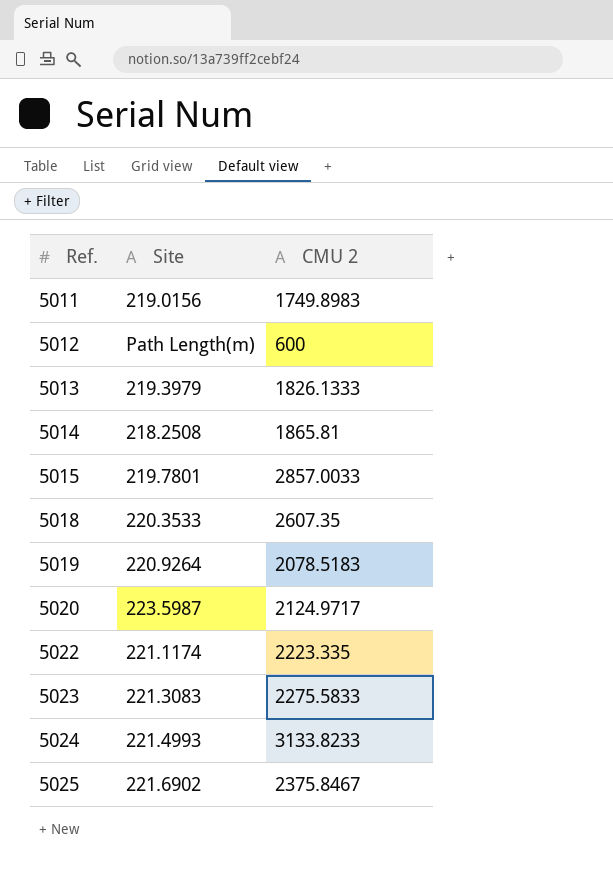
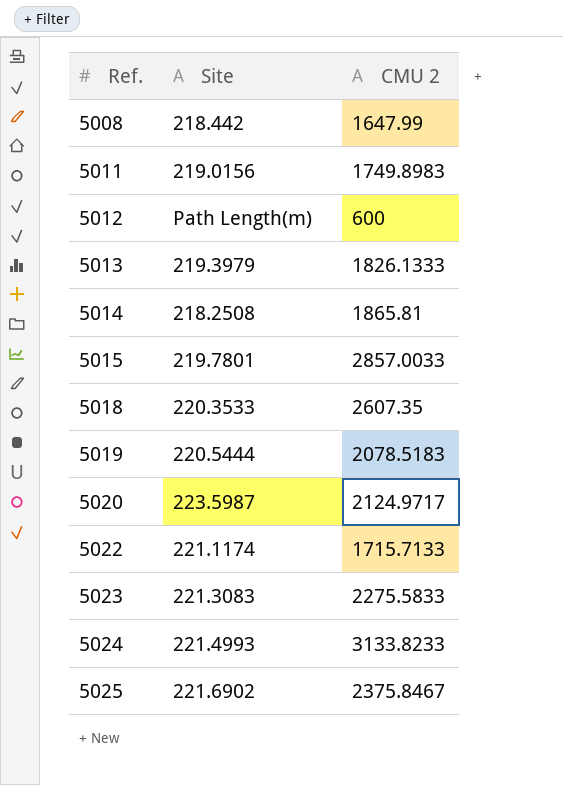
row 5008: none -> 218.442 | 1647.99
5019 | Site: 220.9264 -> 220.5444
5022 | CMU 2: 2223.335 -> 1715.7133

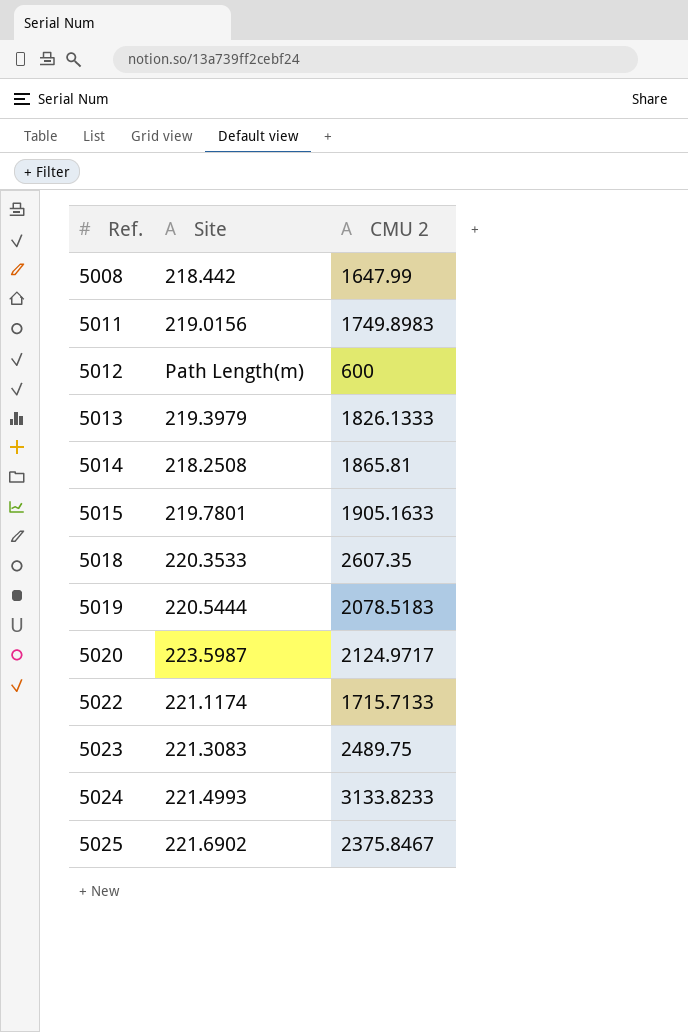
5015 | CMU 2: 2857.0033 -> 1905.1633
5023 | CMU 2: 2275.5833 -> 2489.75

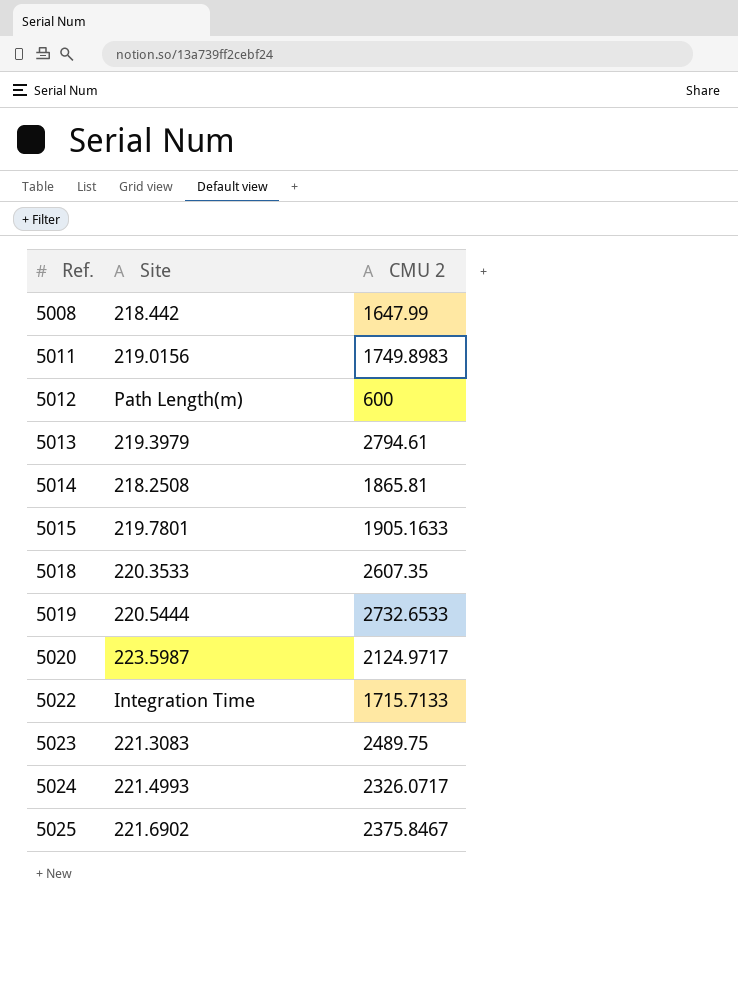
5013 | CMU 2: 1826.1333 -> 2794.61
5019 | CMU 2: 2078.5183 -> 2732.6533
5022 | Site: 221.1174 -> Integration Time
5024 | CMU 2: 3133.8233 -> 2326.0717

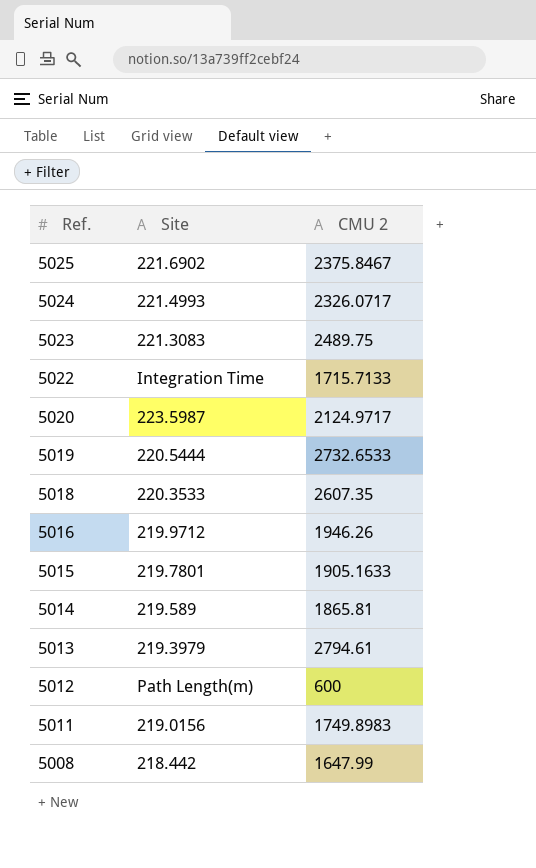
row order: Ref. ascending -> Ref. descending
row 5016: none -> 219.9712 | 1946.26
5014 | Site: 218.2508 -> 219.589

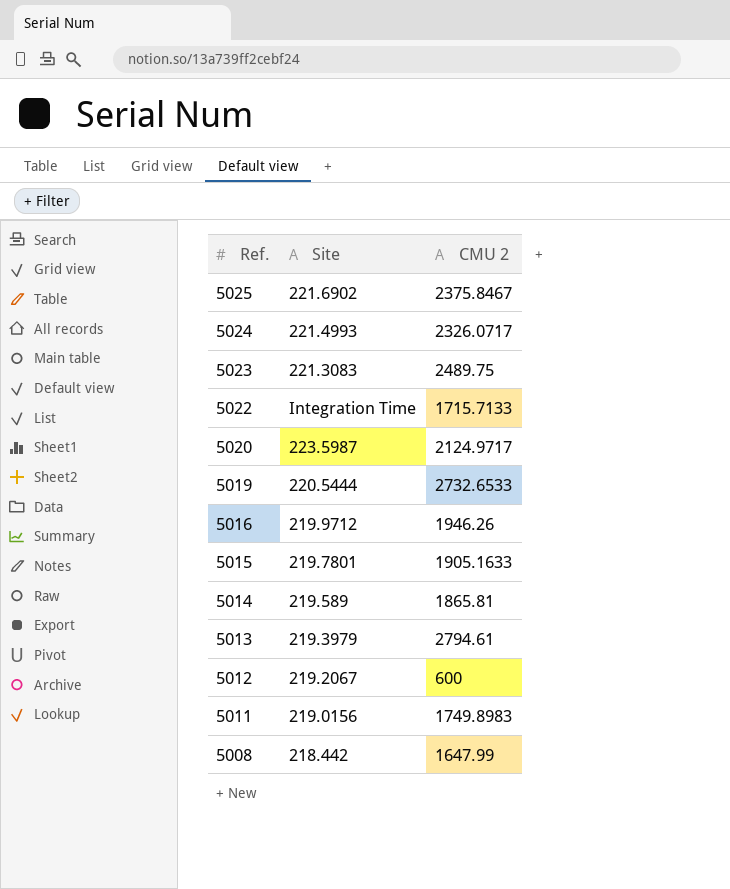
row 5018: 220.3533 | 2607.35 -> none
5012 | Site: Path Length(m) -> 219.2067

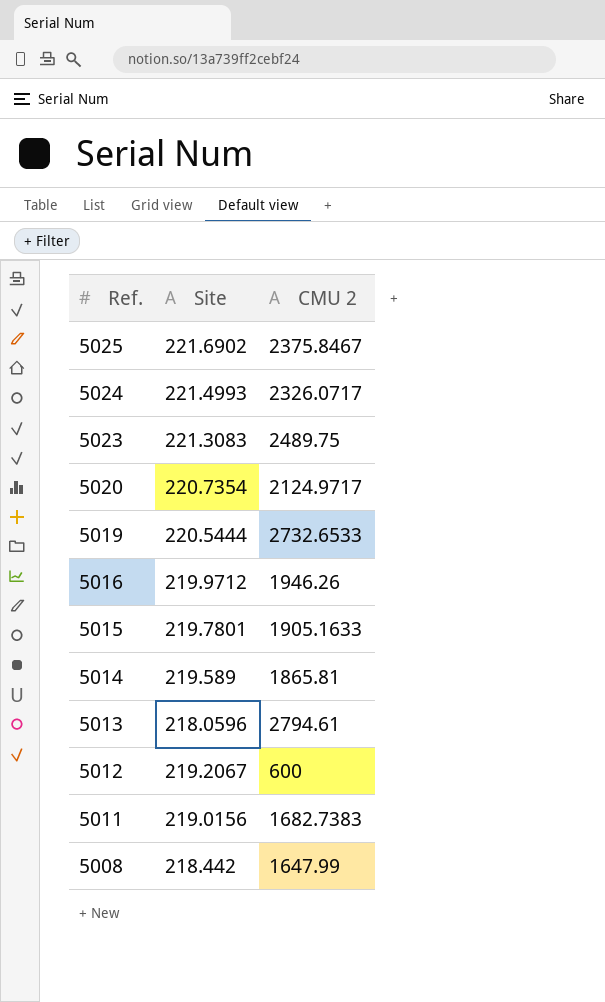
row 5022: Integration Time | 1715.7133 -> none
5020 | Site: 223.5987 -> 220.7354
5013 | Site: 219.3979 -> 218.0596
5011 | CMU 2: 1749.8983 -> 1682.7383

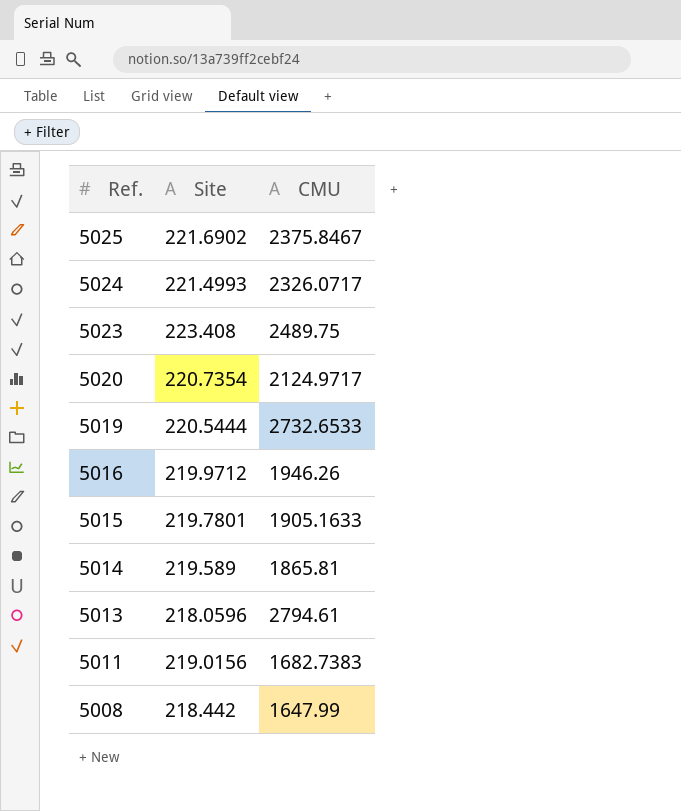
column name: CMU 2 -> CMU
row 5012: 219.2067 | 600 -> none
5023 | Site: 221.3083 -> 223.408

